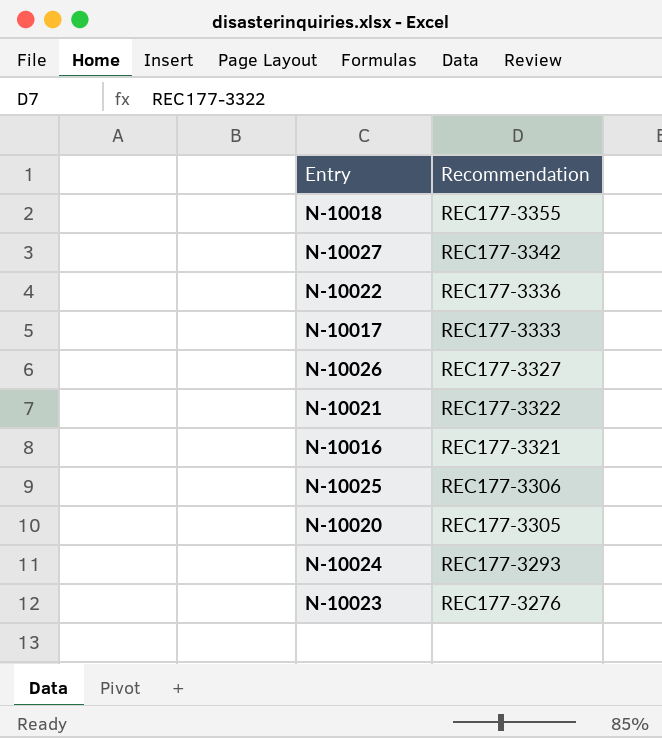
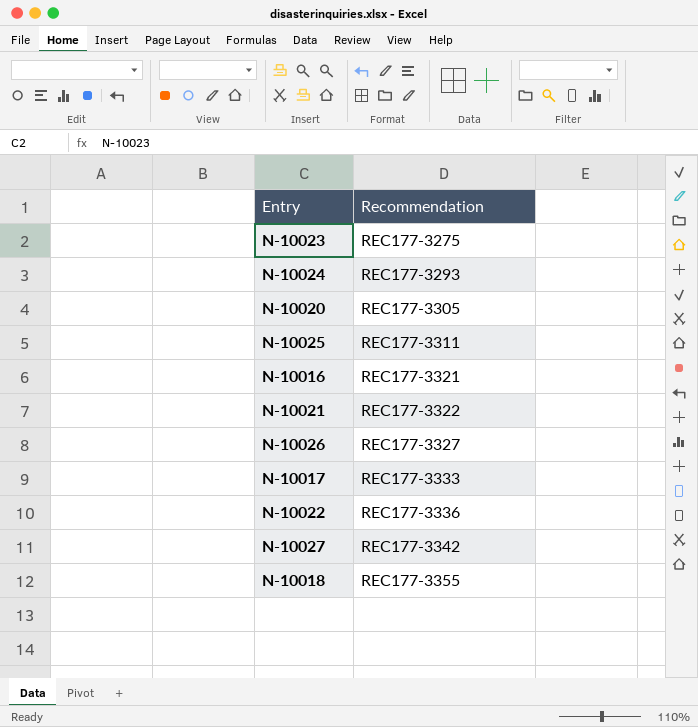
row order: Recommendation descending -> Recommendation ascending
N-10023 | Recommendation: REC177-3276 -> REC177-3275
N-10025 | Recommendation: REC177-3306 -> REC177-3311

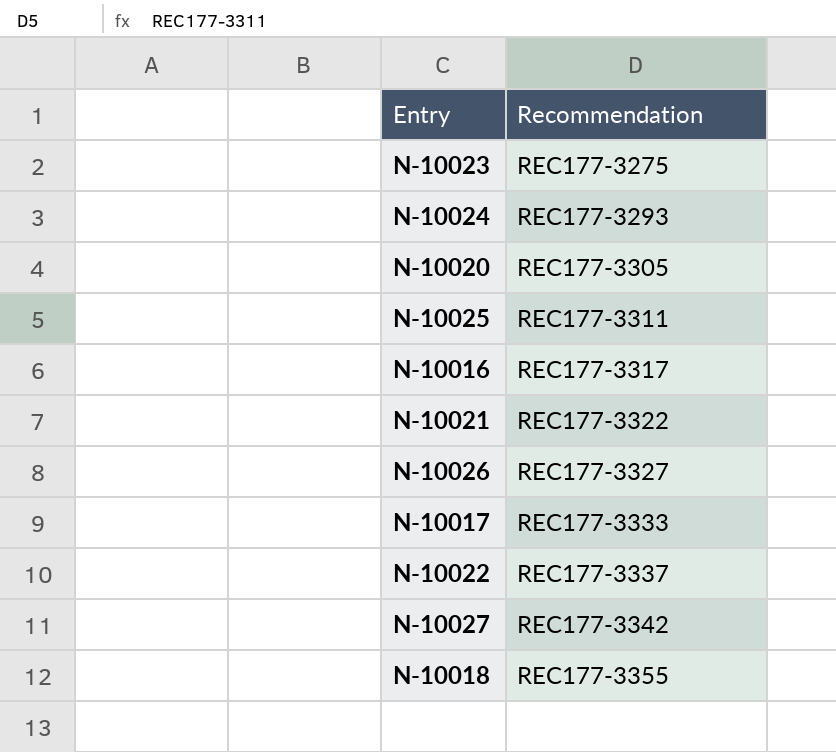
N-10016 | Recommendation: REC177-3321 -> REC177-3317
N-10022 | Recommendation: REC177-3336 -> REC177-3337

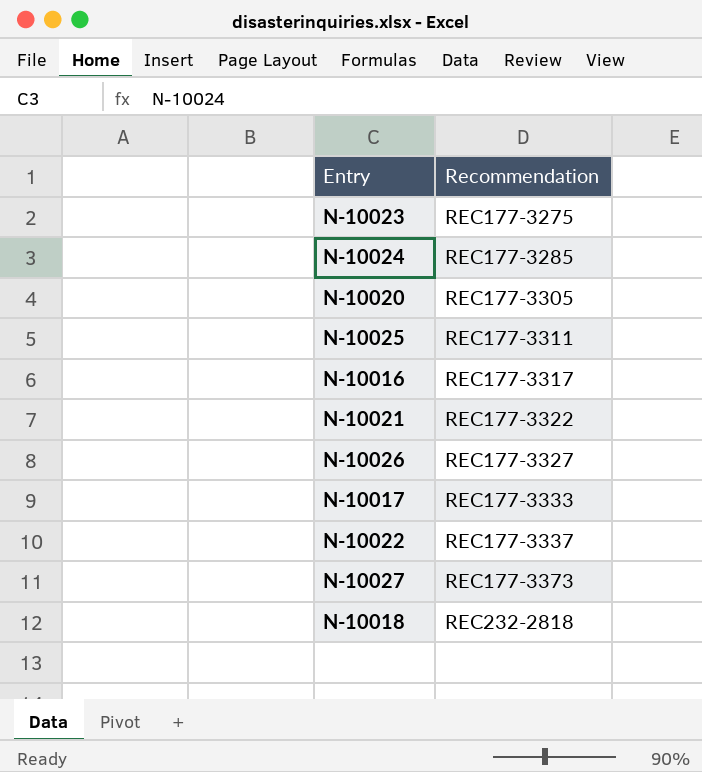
N-10024 | Recommendation: REC177-3293 -> REC177-3285
N-10027 | Recommendation: REC177-3342 -> REC177-3373
N-10018 | Recommendation: REC177-3355 -> REC232-2818

